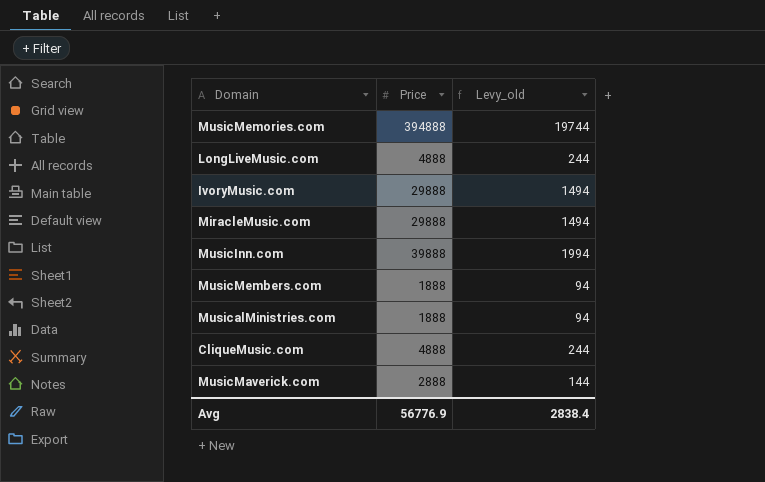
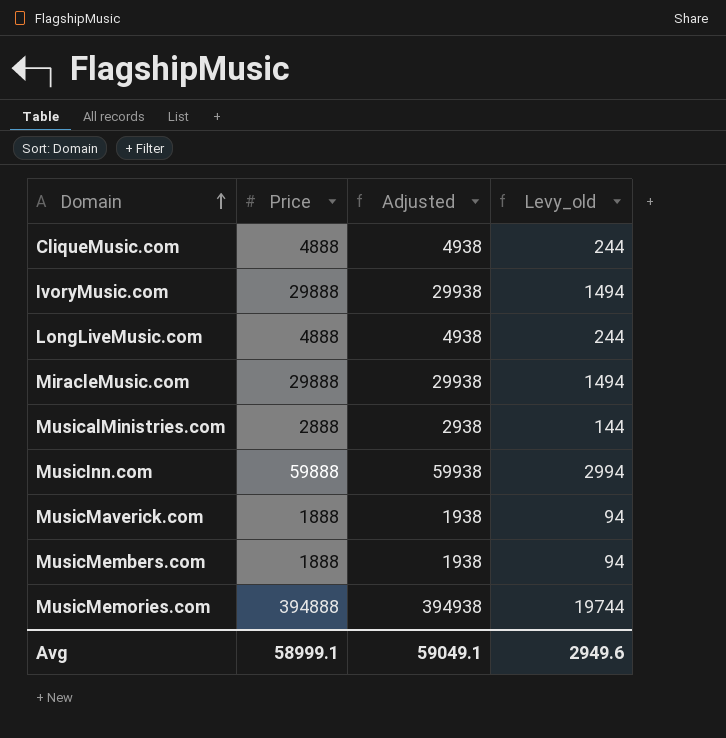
row order: none -> Domain ascending
column Adjusted | formula: none -> [Price] + 50
MusicalMinistries.com | Price: 1888 -> 2888
MusicalMinistries.com | Levy_old: 94 -> 144
MusicInn.com | Price: 39888 -> 59888
MusicInn.com | Levy_old: 1994 -> 2994
MusicMaverick.com | Price: 2888 -> 1888
MusicMaverick.com | Levy_old: 144 -> 94
Avg | Price: 56776.9 -> 58999.1
Avg | Levy_old: 2838.4 -> 2949.6

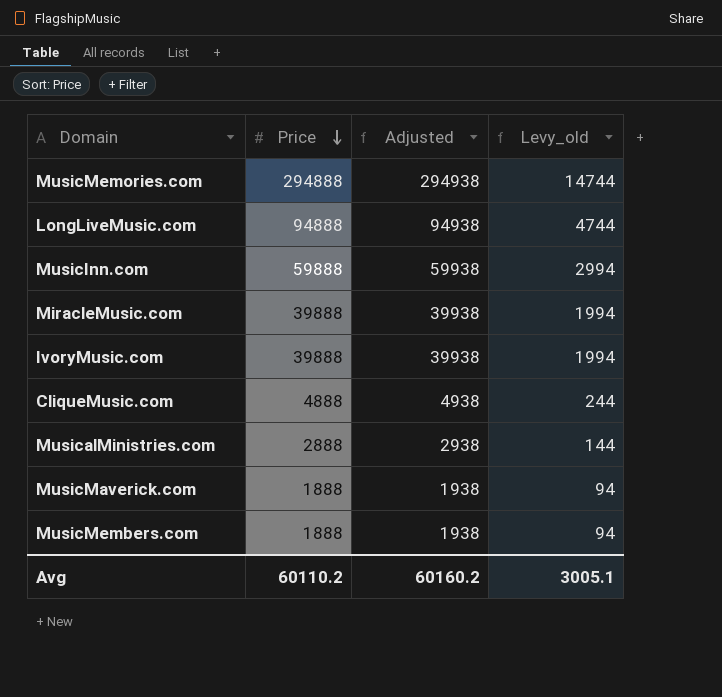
row order: Domain ascending -> Price descending
MusicMemories.com | Price: 394888 -> 294888
MusicMemories.com | Adjusted: 394938 -> 294938
MusicMemories.com | Levy_old: 19744 -> 14744
LongLiveMusic.com | Price: 4888 -> 94888
LongLiveMusic.com | Adjusted: 4938 -> 94938
LongLiveMusic.com | Levy_old: 244 -> 4744
MiracleMusic.com | Price: 29888 -> 39888
MiracleMusic.com | Adjusted: 29938 -> 39938
MiracleMusic.com | Levy_old: 1494 -> 1994
IvoryMusic.com | Price: 29888 -> 39888
IvoryMusic.com | Adjusted: 29938 -> 39938
IvoryMusic.com | Levy_old: 1494 -> 1994
Avg | Price: 58999.1 -> 60110.2
Avg | Adjusted: 59049.1 -> 60160.2
Avg | Levy_old: 2949.6 -> 3005.1

